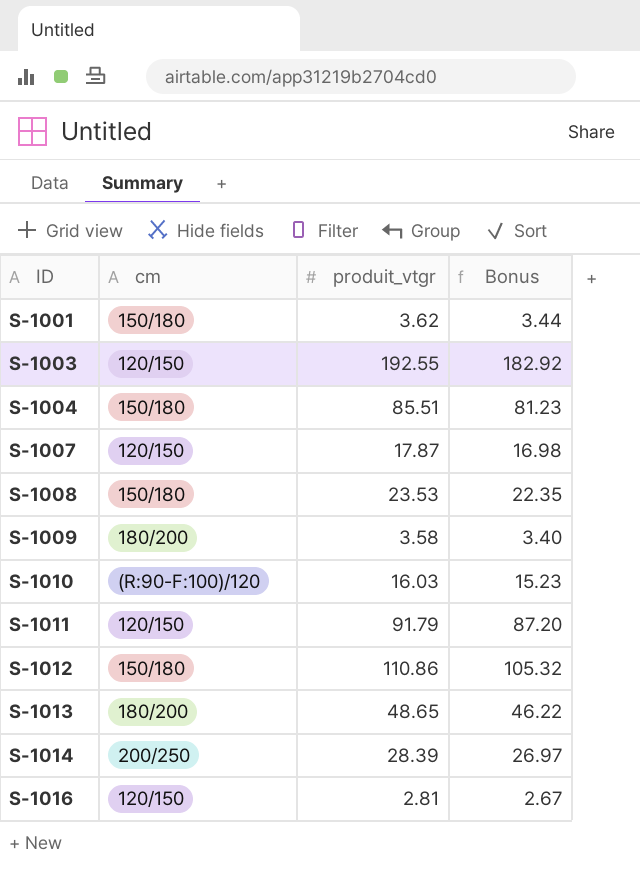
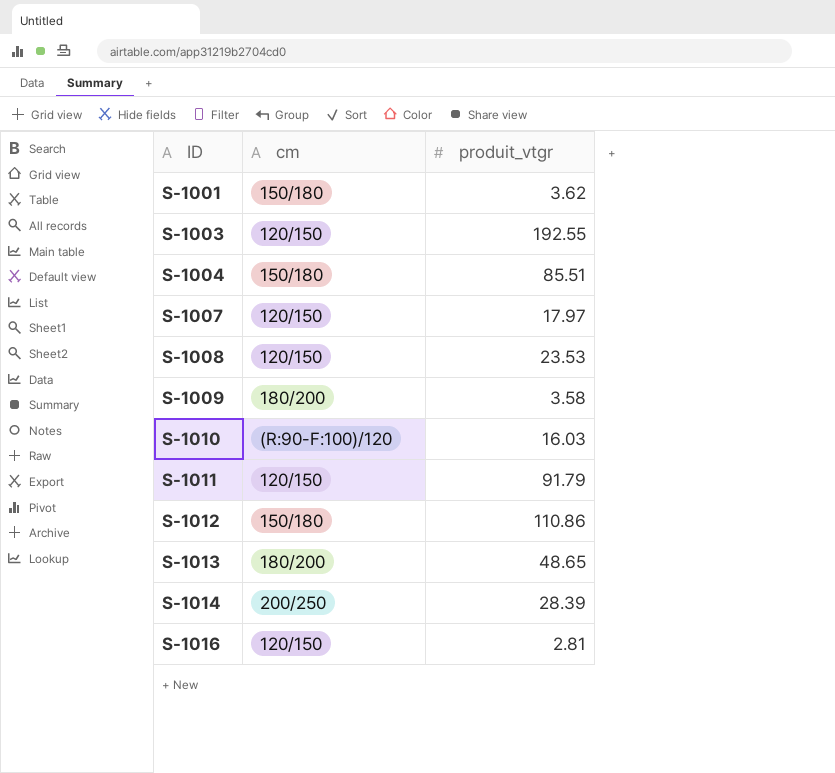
column Bonus | formula: [produit_vtgr] * 0.95 -> none
S-1007 | produit_vtgr: 17.87 -> 17.97
S-1008 | cm: 150/180 -> 120/150

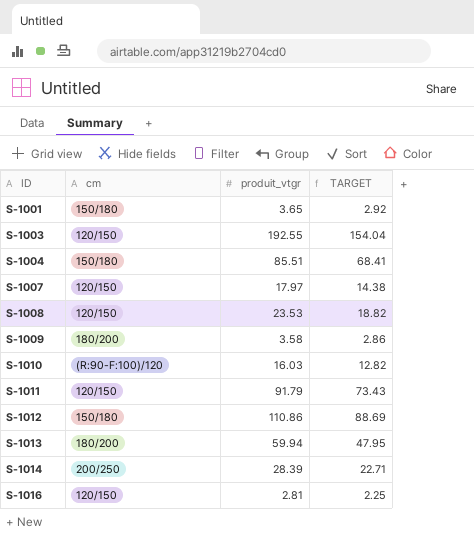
column TARGET | formula: none -> [produit_vtgr] * 0.8
S-1001 | produit_vtgr: 3.62 -> 3.65
S-1013 | produit_vtgr: 48.65 -> 59.94

